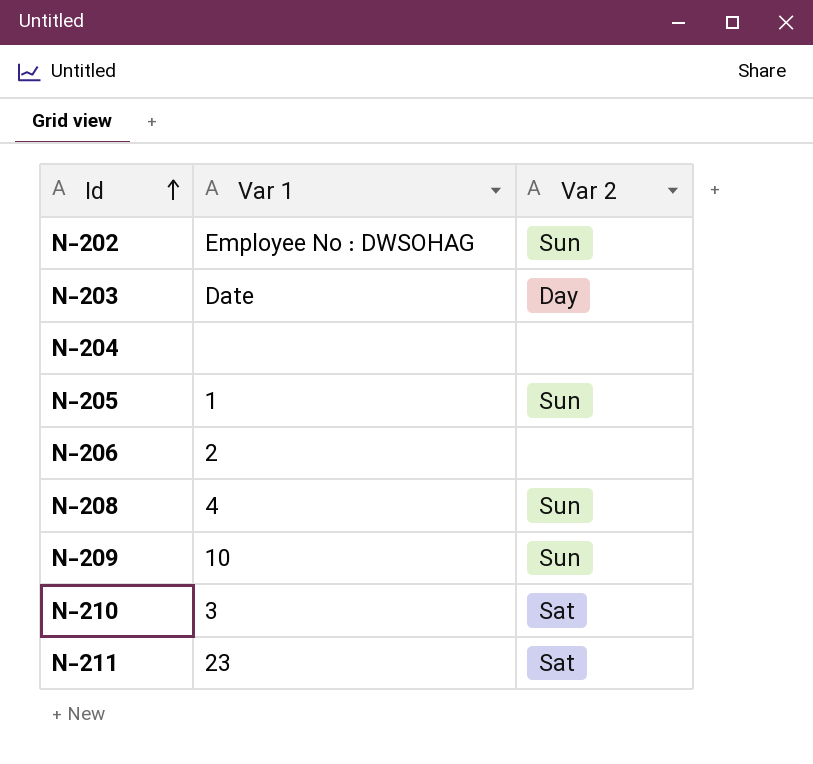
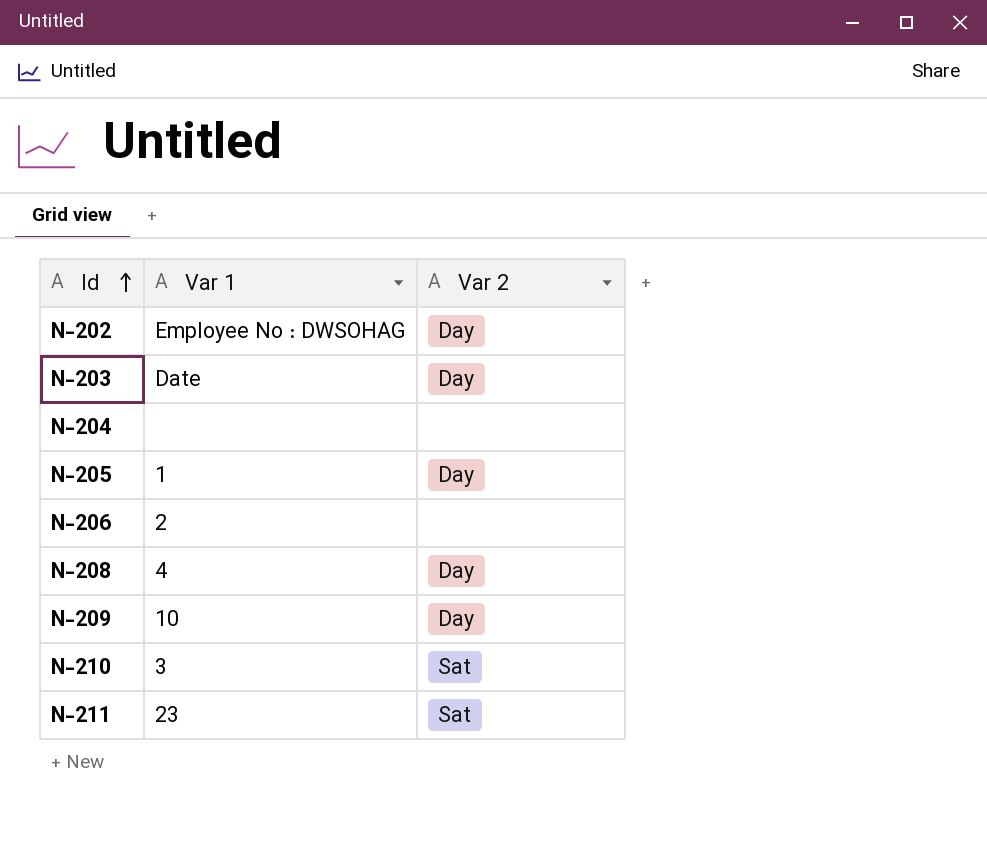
N-202 | Var 2: Sun -> Day
N-205 | Var 2: Sun -> Day
N-208 | Var 2: Sun -> Day
N-209 | Var 2: Sun -> Day

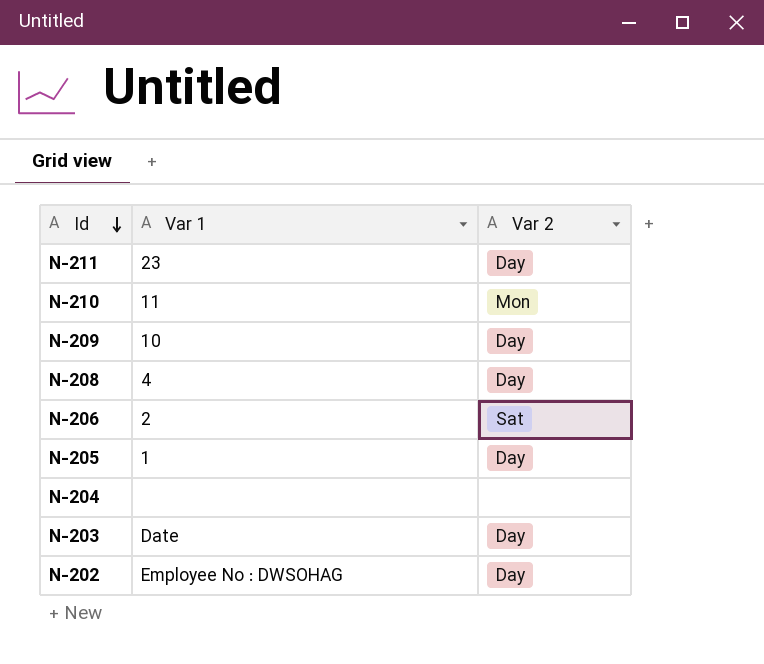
row order: Id ascending -> Id descending
N-211 | Var 2: Sat -> Day
N-210 | Var 1: 3 -> 11
N-210 | Var 2: Sat -> Mon
N-206 | Var 2: none -> Sat

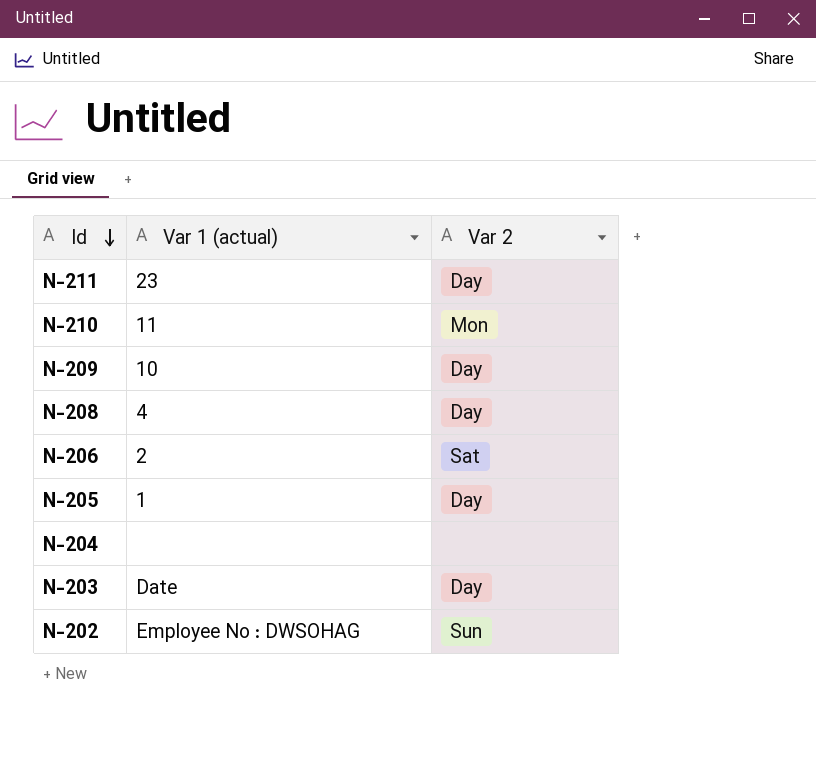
column name: Var 1 -> Var 1 (actual)
N-202 | Var 2: Day -> Sun

